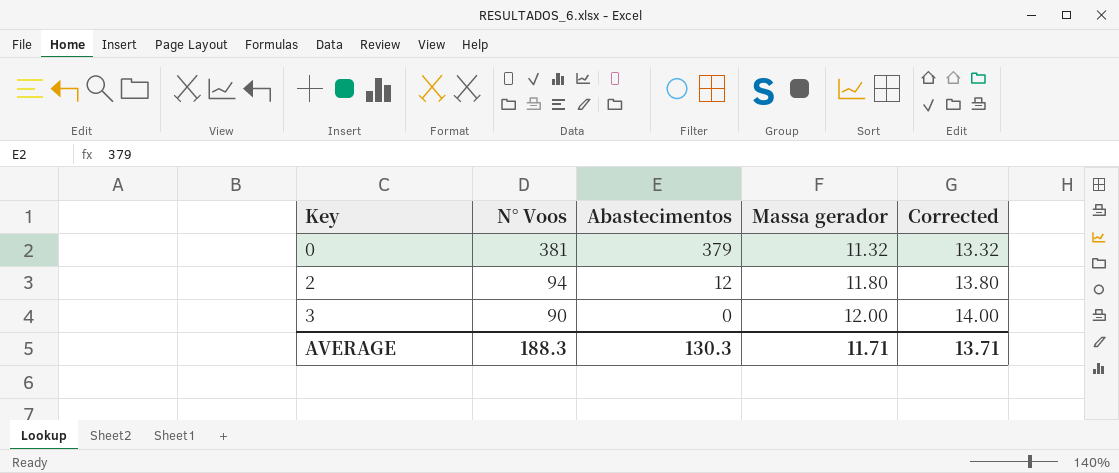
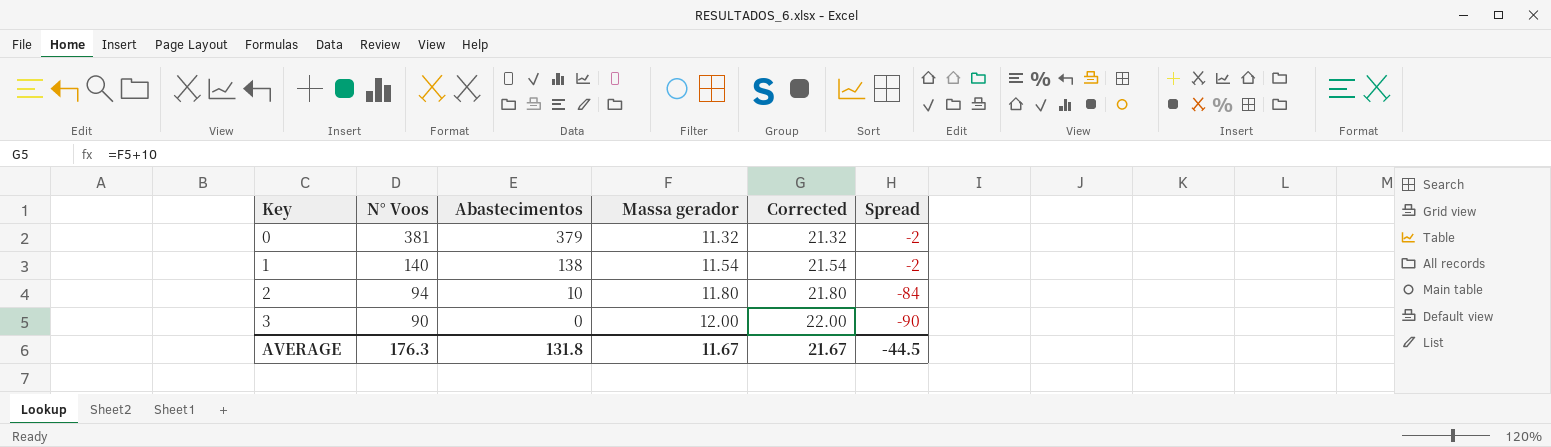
column Corrected | formula: [Massa gerador] + 2 -> [Massa gerador] + 10
column Spread | formula: none -> [Abastecimentos] - [N° Voos]
row 1: none -> 140 | 138 | 11.54 | 21.54 | -2
2 | Abastecimentos: 12 -> 10
AVERAGE | N° Voos: 188.3 -> 176.3
AVERAGE | Abastecimentos: 130.3 -> 131.8
AVERAGE | Massa gerador: 11.71 -> 11.67
AVERAGE | Corrected: 13.71 -> 21.67

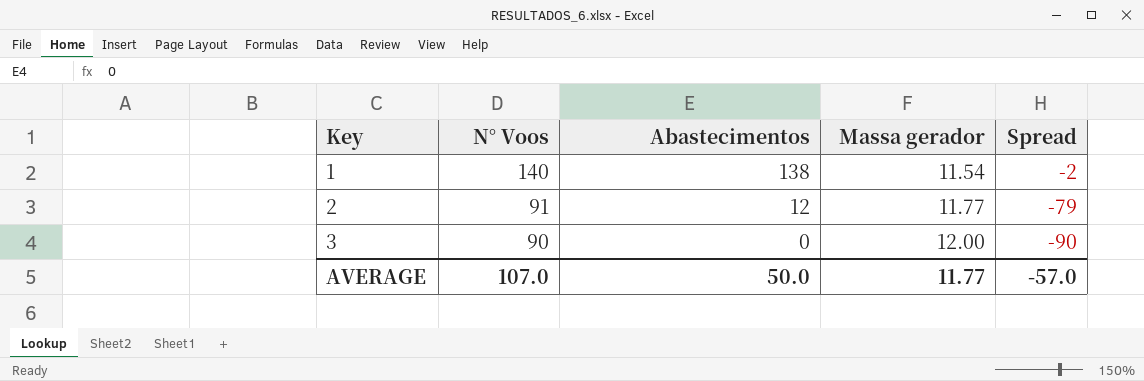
column Corrected | formula: [Massa gerador] + 10 -> none
row 0: 381 | 379 | 11.32 | 21.32 | -2 -> none
2 | N° Voos: 94 -> 91
2 | Abastecimentos: 10 -> 12
2 | Massa gerador: 11.80 -> 11.77
2 | Spread: -84 -> -79
AVERAGE | N° Voos: 176.3 -> 107.0
AVERAGE | Abastecimentos: 131.8 -> 50.0
AVERAGE | Massa gerador: 11.67 -> 11.77
AVERAGE | Spread: -44.5 -> -57.0

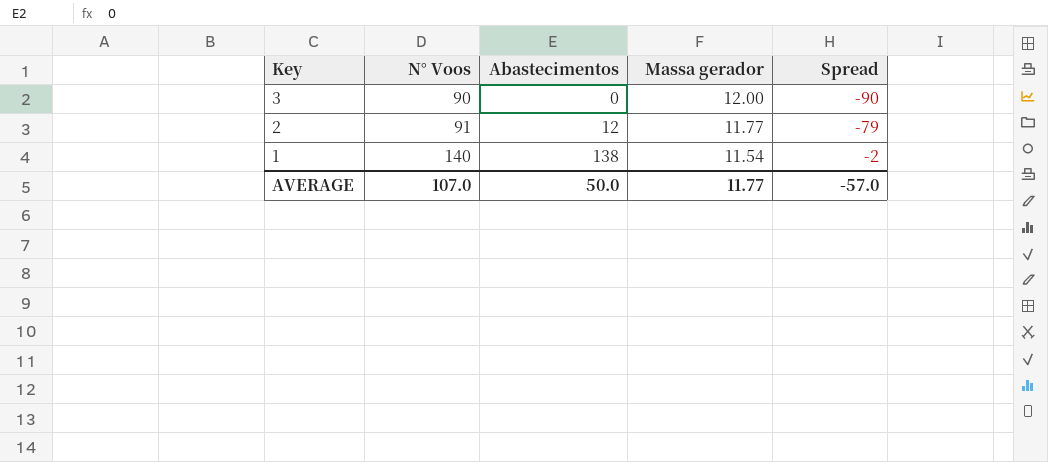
row order: Key ascending -> Key descending

